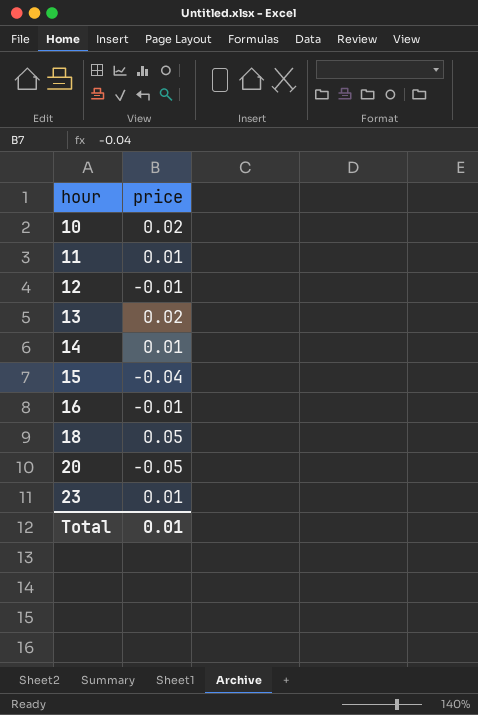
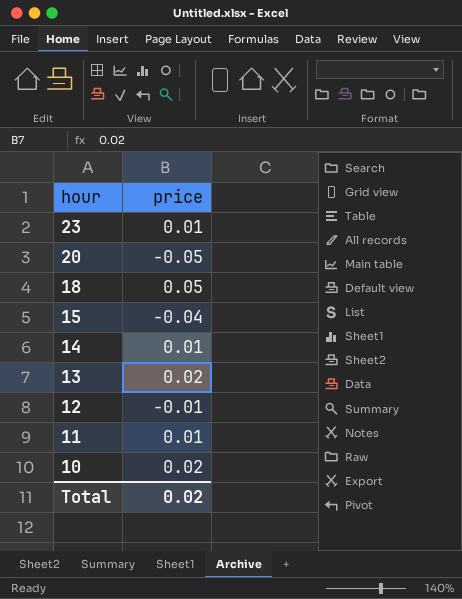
row order: hour ascending -> hour descending
row 16: -0.01 -> none
Total | price: 0.01 -> 0.02

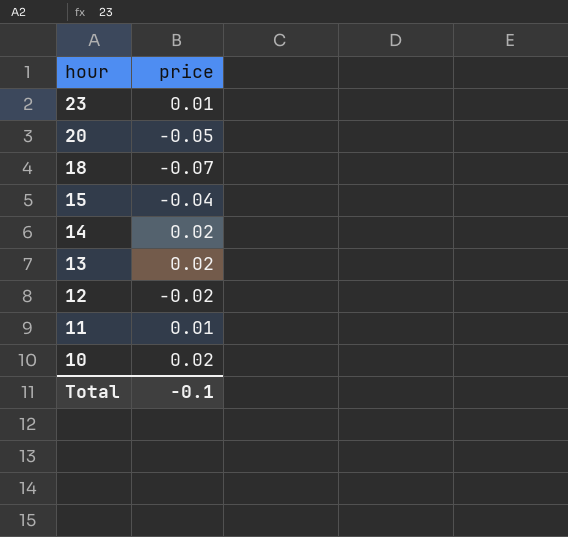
18 | price: 0.05 -> -0.07
14 | price: 0.01 -> 0.02
12 | price: -0.01 -> -0.02
Total | price: 0.02 -> -0.1

